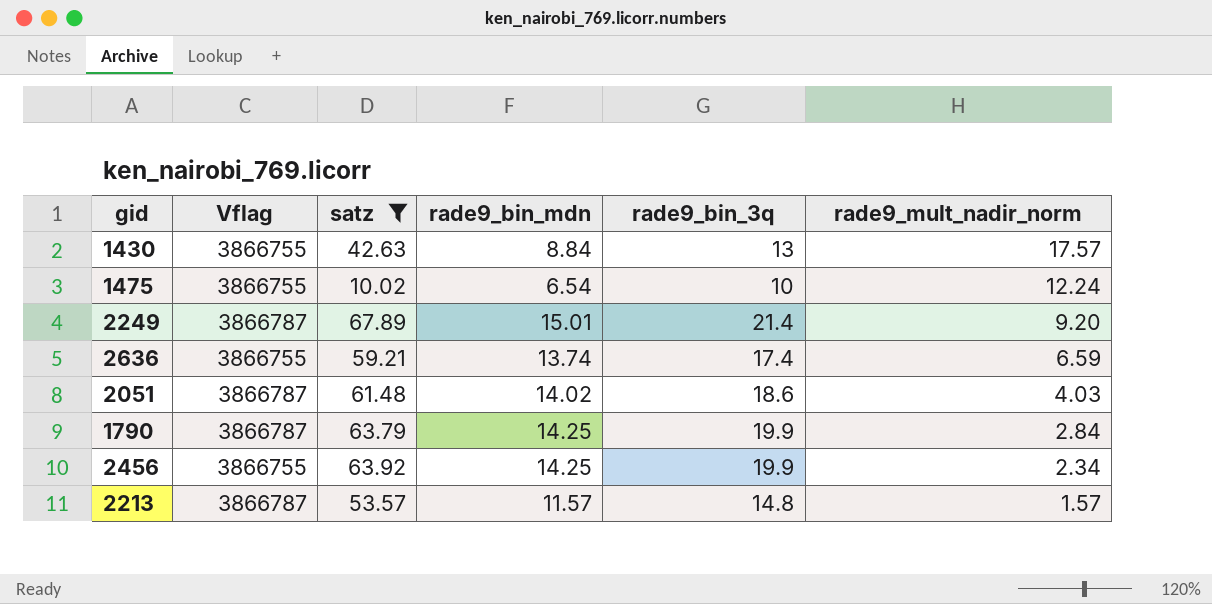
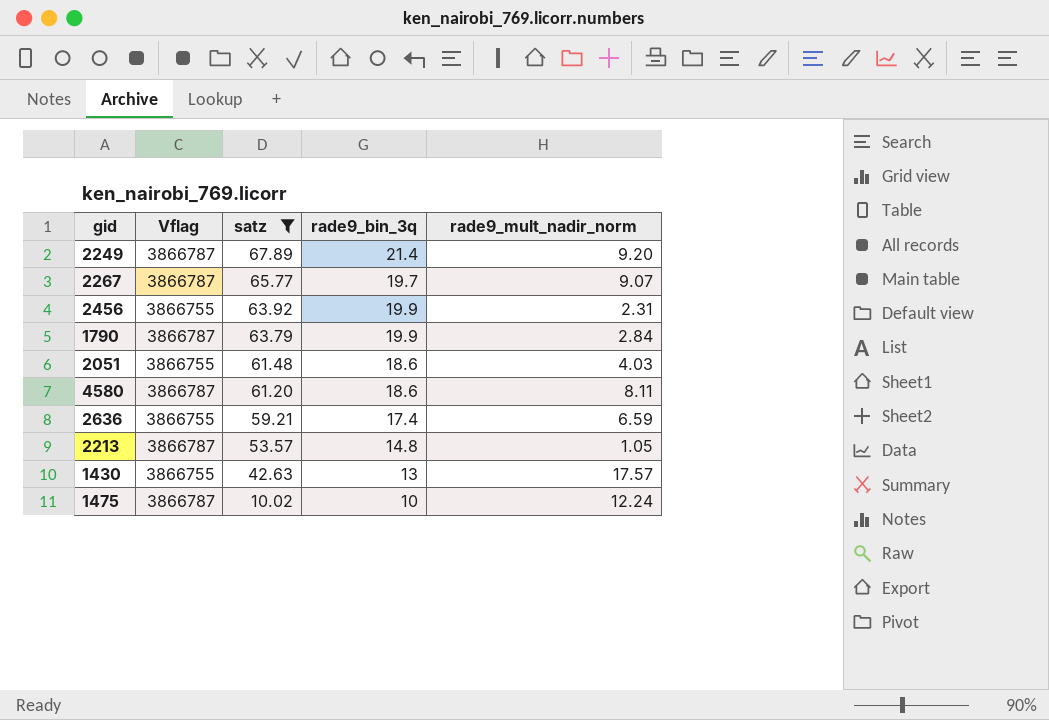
row order: rade9_mult_nadir_norm descending -> satz descending
column rade9_bin_mdn | position: 4 -> none
row 2267: none -> 3866787 | 65.77 | 19.7 | 9.07
2456 | rade9_mult_nadir_norm: 2.34 -> 2.31
2051 | Vflag: 3866787 -> 3866755
row 4580: none -> 3866787 | 61.20 | 18.6 | 8.11
2213 | rade9_mult_nadir_norm: 1.57 -> 1.05
1475 | Vflag: 3866755 -> 3866787

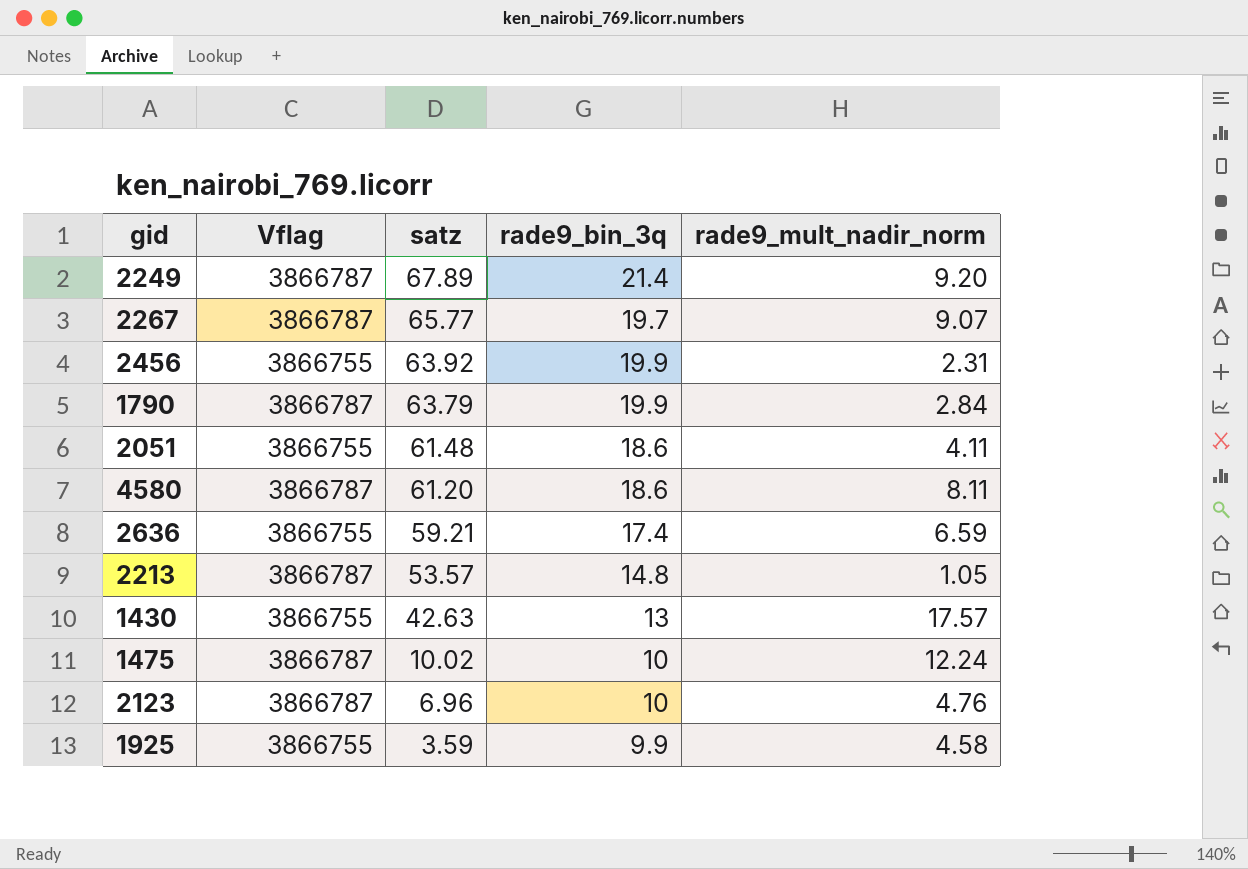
filter: satz >= 10.02 -> none
2051 | rade9_mult_nadir_norm: 4.03 -> 4.11

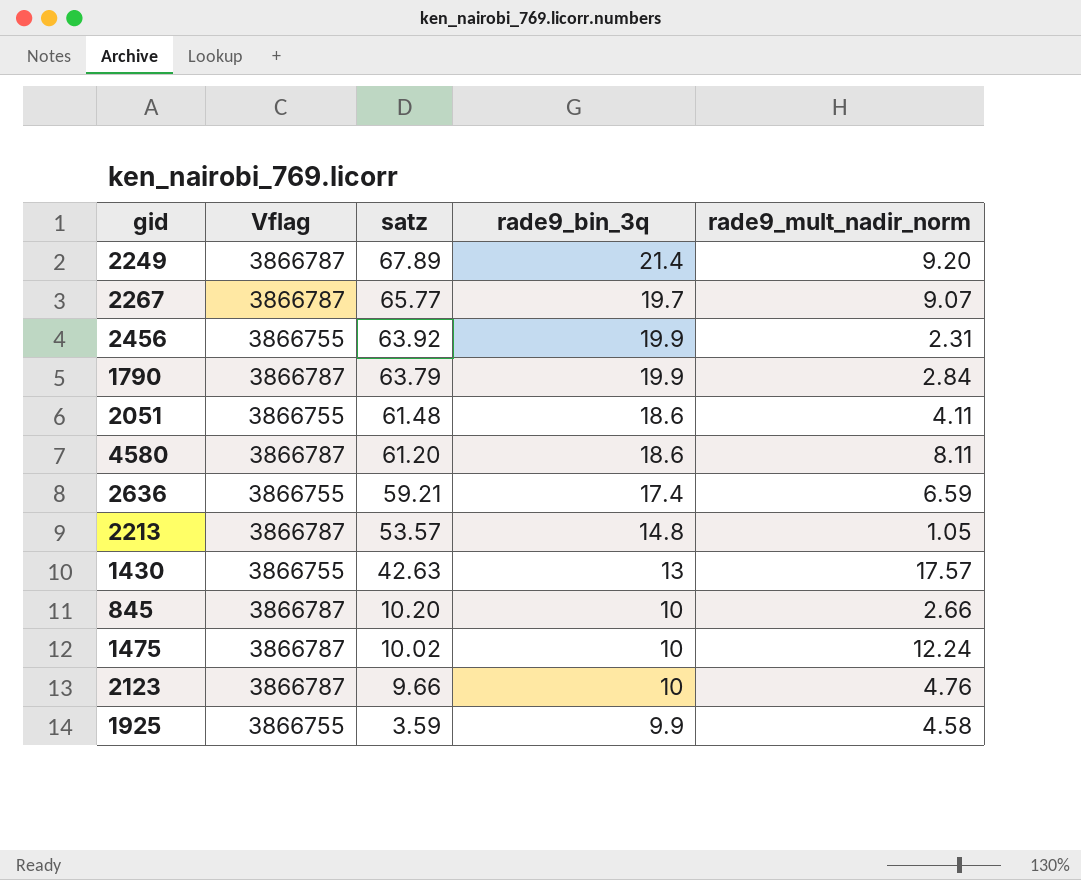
row 845: none -> 3866787 | 10.20 | 10 | 2.66
2123 | satz: 6.96 -> 9.66

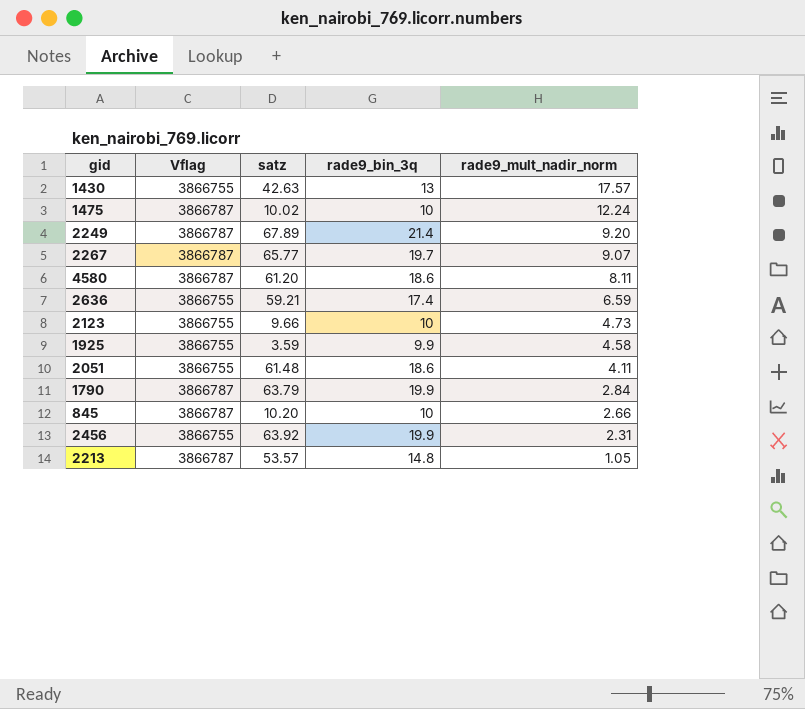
row order: satz descending -> rade9_mult_nadir_norm descending
2123 | Vflag: 3866787 -> 3866755
2123 | rade9_mult_nadir_norm: 4.76 -> 4.73

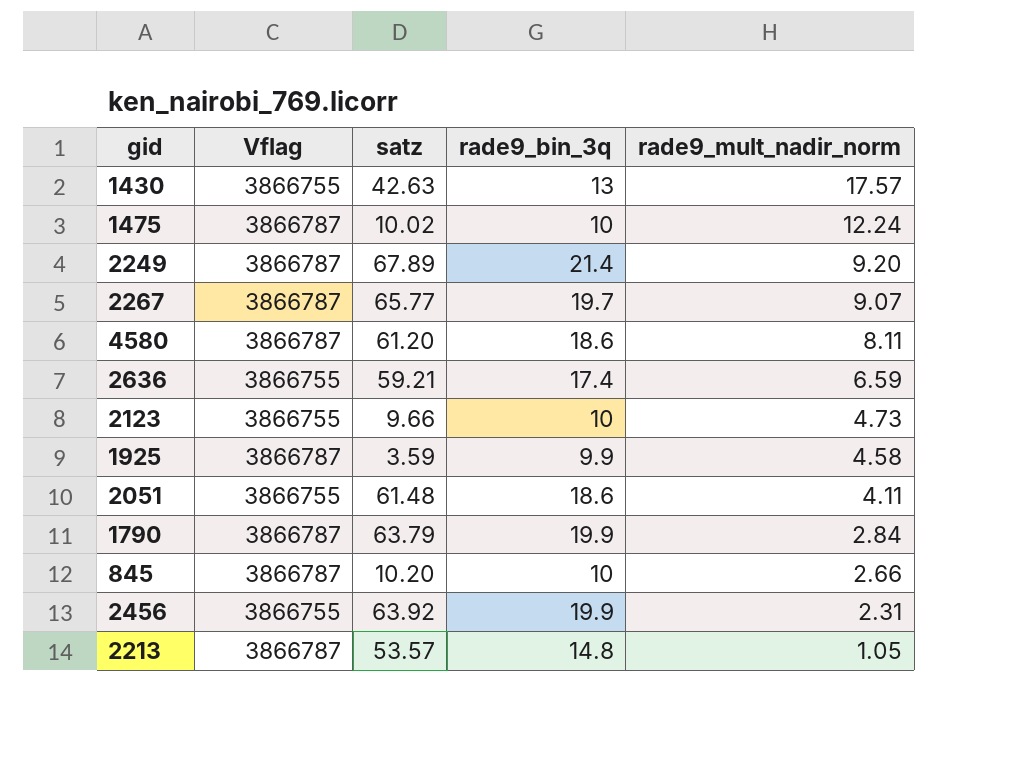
1925 | Vflag: 3866755 -> 3866787

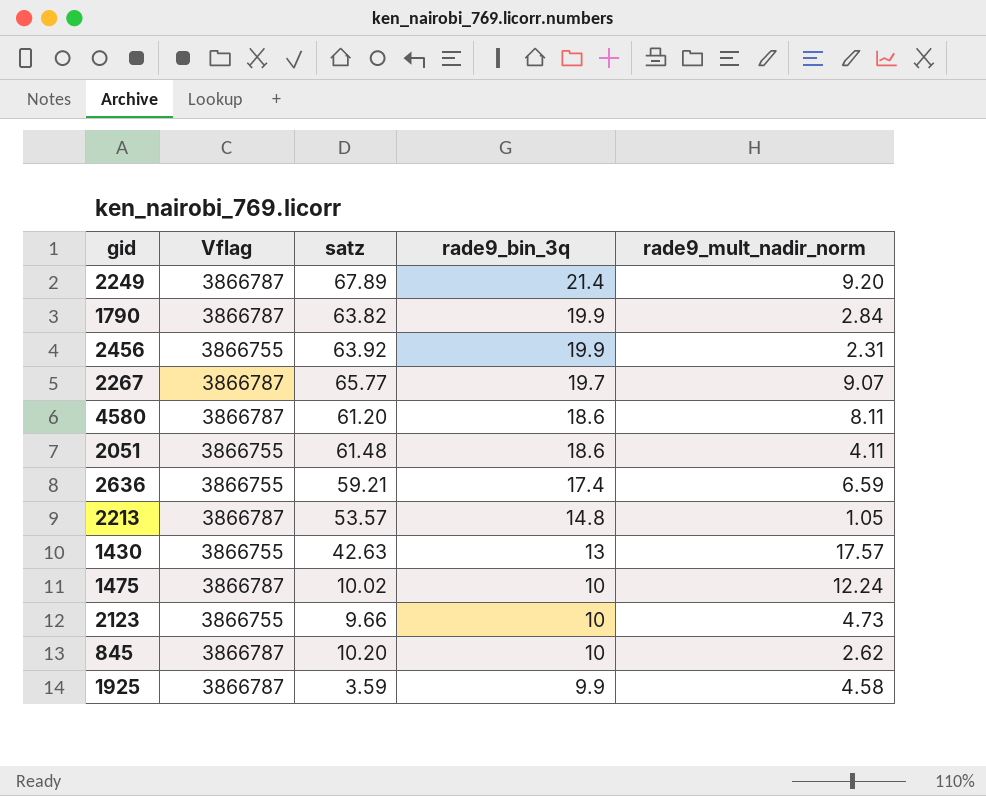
row order: rade9_mult_nadir_norm descending -> rade9_bin_3q descending
1790 | satz: 63.79 -> 63.82
845 | rade9_mult_nadir_norm: 2.66 -> 2.62

